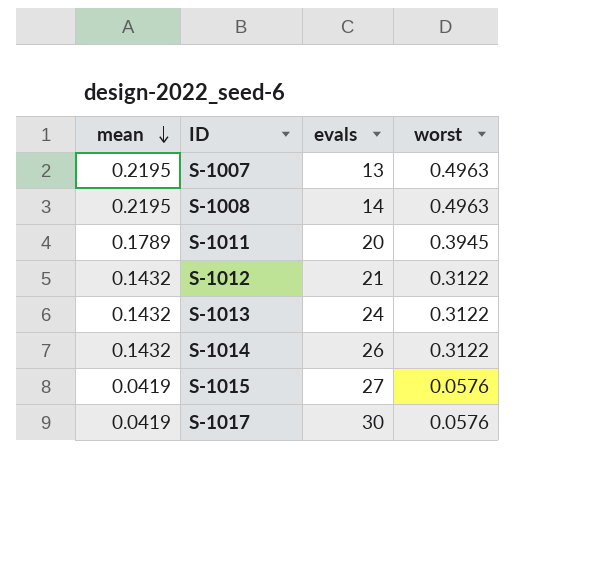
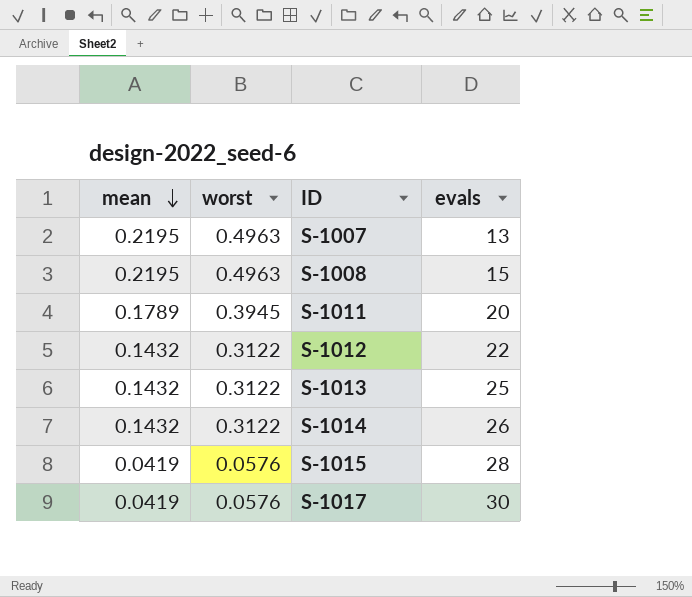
column worst | position: 4 -> 2
S-1008 | evals: 14 -> 15
S-1012 | evals: 21 -> 22
S-1013 | evals: 24 -> 25
S-1015 | evals: 27 -> 28

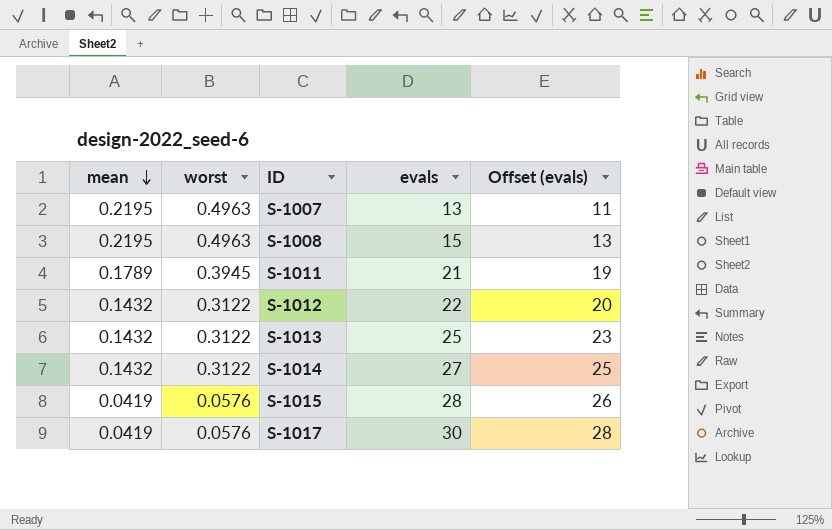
column Offset (evals) | formula: none -> [evals] - 2
S-1011 | evals: 20 -> 21
S-1014 | evals: 26 -> 27

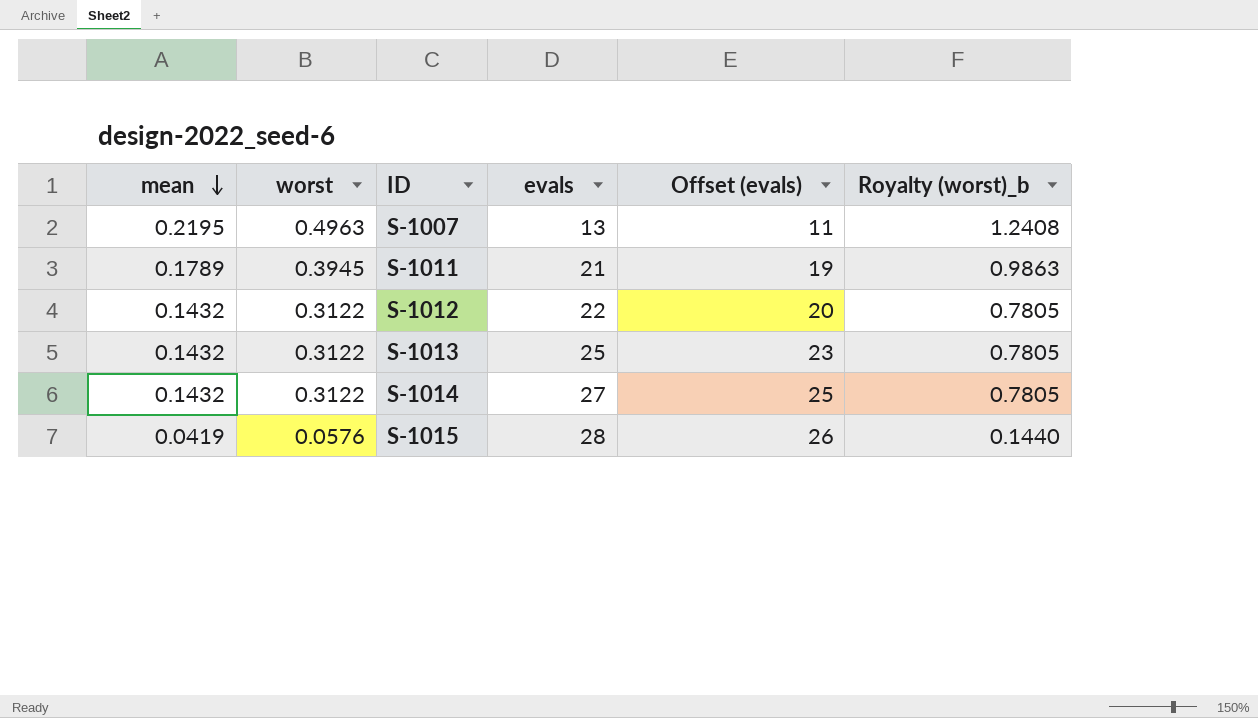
column Royalty (worst)_b | formula: none -> [worst] * 2.5
row S-1008: 0.2195 | 0.4963 | 15 | 13 -> none
row S-1017: 0.0419 | 0.0576 | 30 | 28 -> none

